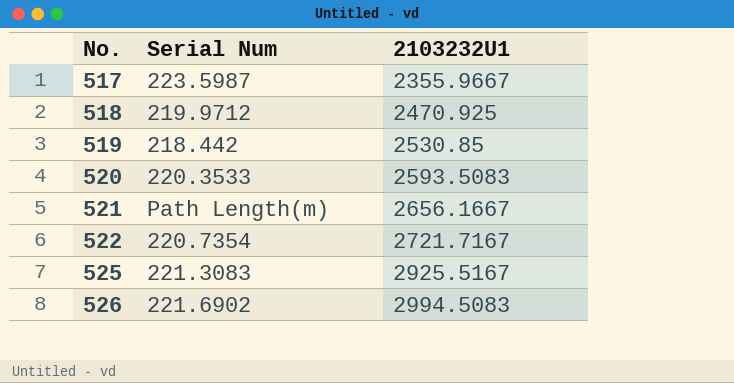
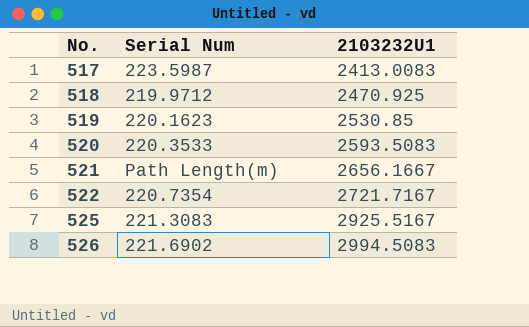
517 | 2103232U1: 2355.9667 -> 2413.0083
519 | Serial Num: 218.442 -> 220.1623

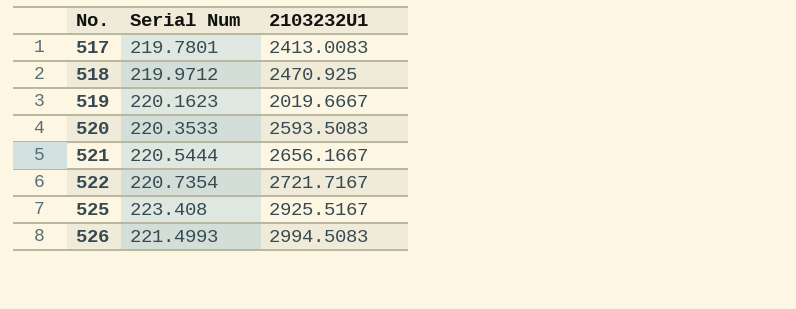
517 | Serial Num: 223.5987 -> 219.7801
519 | 2103232U1: 2530.85 -> 2019.6667
521 | Serial Num: Path Length(m) -> 220.5444
525 | Serial Num: 221.3083 -> 223.408
526 | Serial Num: 221.6902 -> 221.4993

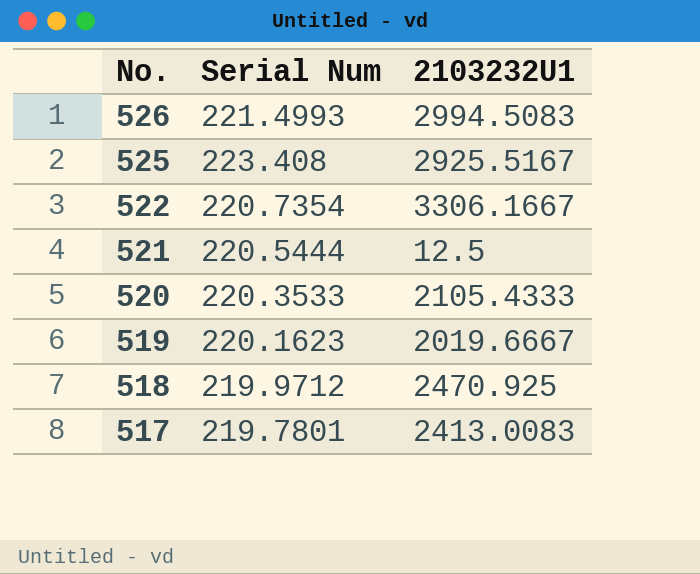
row order: No. ascending -> No. descending
522 | 2103232U1: 2721.7167 -> 3306.1667
521 | 2103232U1: 2656.1667 -> 12.5
520 | 2103232U1: 2593.5083 -> 2105.4333

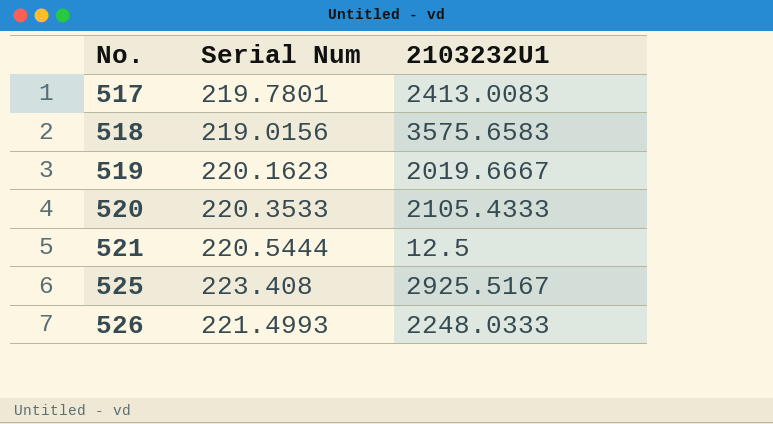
row order: No. descending -> No. ascending
row 522: 220.7354 | 3306.1667 -> none
518 | Serial Num: 219.9712 -> 219.0156
518 | 2103232U1: 2470.925 -> 3575.6583
526 | 2103232U1: 2994.5083 -> 2248.0333

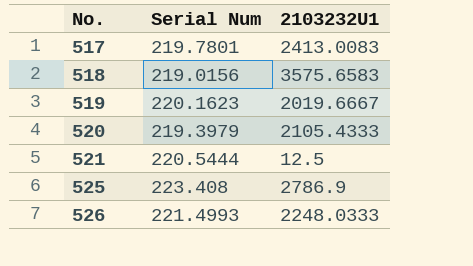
520 | Serial Num: 220.3533 -> 219.3979
525 | 2103232U1: 2925.5167 -> 2786.9

